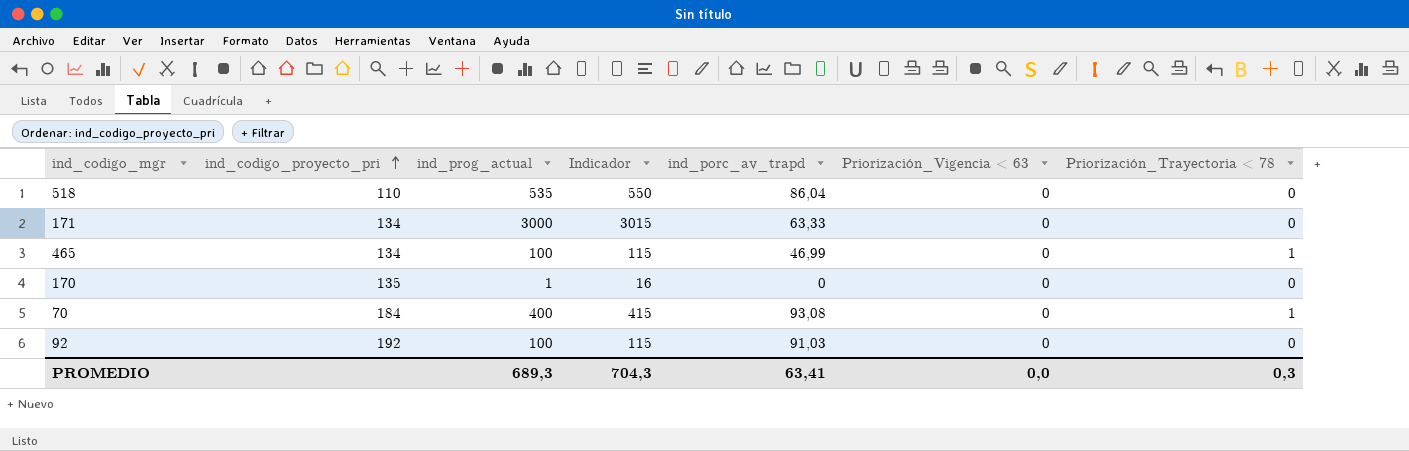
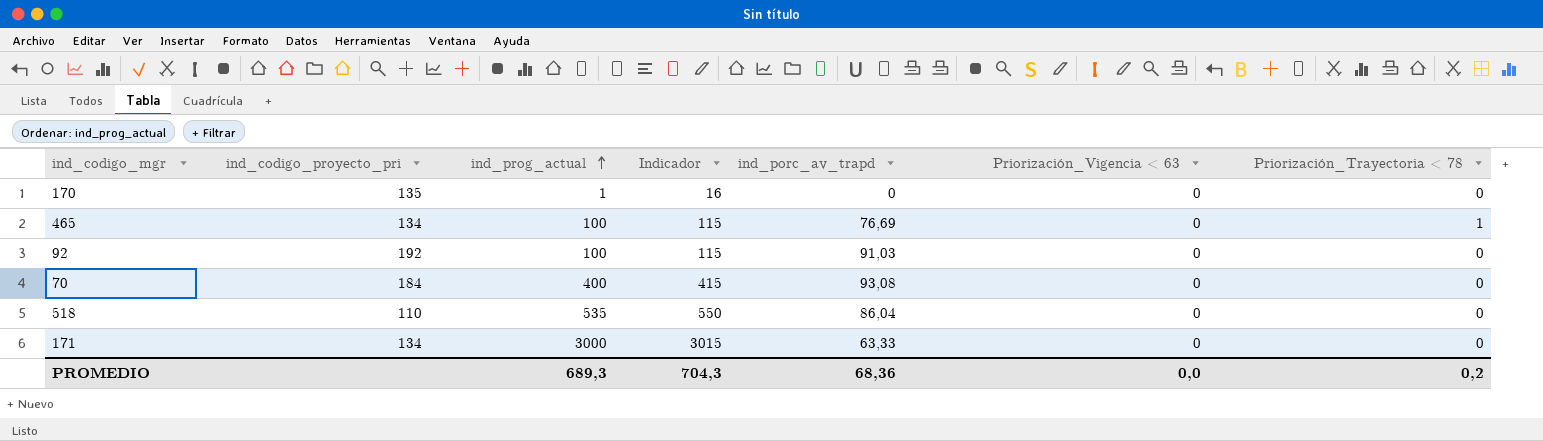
row order: ind_codigo_proyecto_pri ascending -> ind_prog_actual ascending
465 | ind_porc_av_trapd: 46,99 -> 76,69
70 | Priorización_Trayectoria < 78: 1 -> 0
PROMEDIO | ind_porc_av_trapd: 63,41 -> 68,36
PROMEDIO | Priorización_Trayectoria < 78: 0,3 -> 0,2

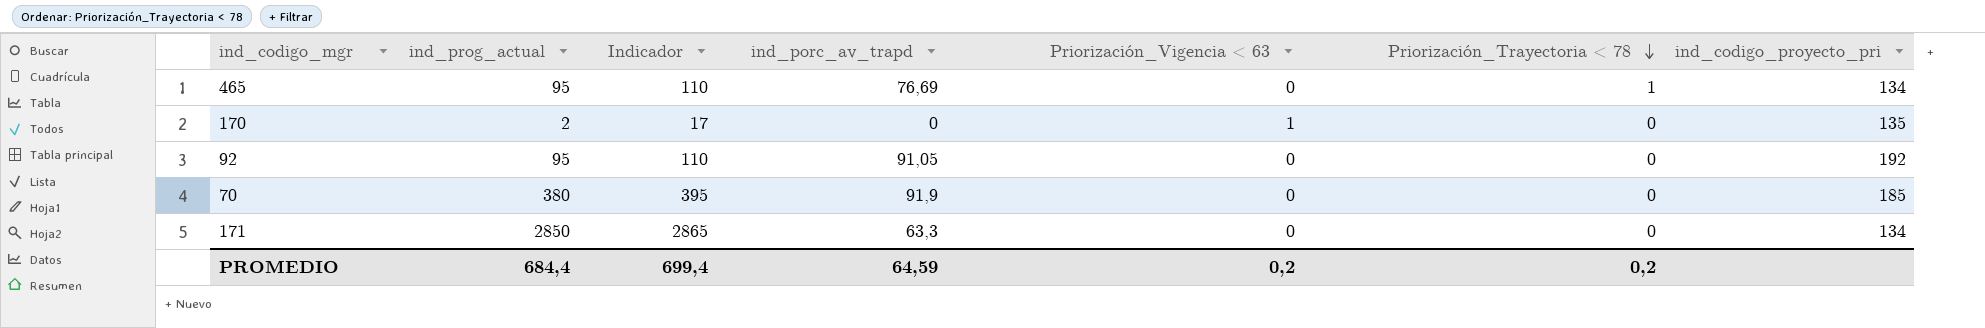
row order: ind_prog_actual ascending -> Priorización_Trayectoria < 78 descending
column ind_codigo_proyecto_pri | position: 2 -> 7
row 518: 110 | 535 | 550 | 86,04 | 0 | 0 -> none
465 | ind_prog_actual: 100 -> 95
465 | Indicador: 115 -> 110
170 | ind_prog_actual: 1 -> 2
170 | Indicador: 16 -> 17
170 | Priorización_Vigencia < 63: 0 -> 1
92 | ind_prog_actual: 100 -> 95
92 | Indicador: 115 -> 110
92 | ind_porc_av_trapd: 91,03 -> 91,05
70 | ind_prog_actual: 400 -> 380
70 | Indicador: 415 -> 395
70 | ind_porc_av_trapd: 93,08 -> 91,9
70 | ind_codigo_proyecto_pri: 184 -> 185
171 | ind_prog_actual: 3000 -> 2850
171 | Indicador: 3015 -> 2865
171 | ind_porc_av_trapd: 63,33 -> 63,3
PROMEDIO | ind_prog_actual: 689,3 -> 684,4
PROMEDIO | Indicador: 704,3 -> 699,4
PROMEDIO | ind_porc_av_trapd: 68,36 -> 64,59
PROMEDIO | Priorización_Vigencia < 63: 0,0 -> 0,2

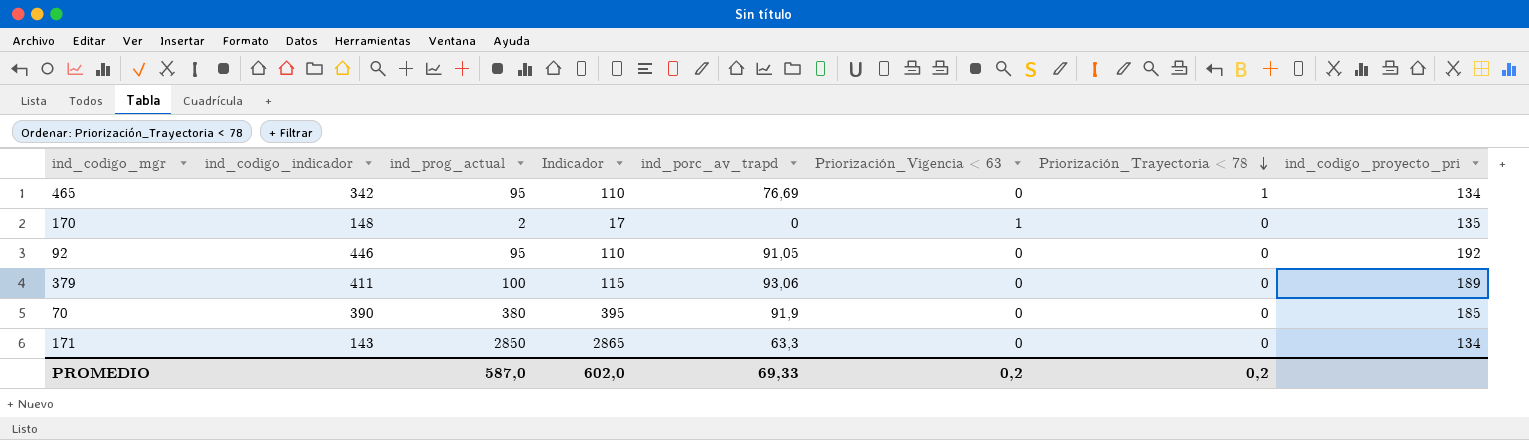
column ind_codigo_indicador | position: none -> 2
row 379: none -> 411 | 100 | 115 | 93,06 | 0 | 0 | 189
PROMEDIO | ind_prog_actual: 684,4 -> 587,0
PROMEDIO | Indicador: 699,4 -> 602,0
PROMEDIO | ind_porc_av_trapd: 64,59 -> 69,33

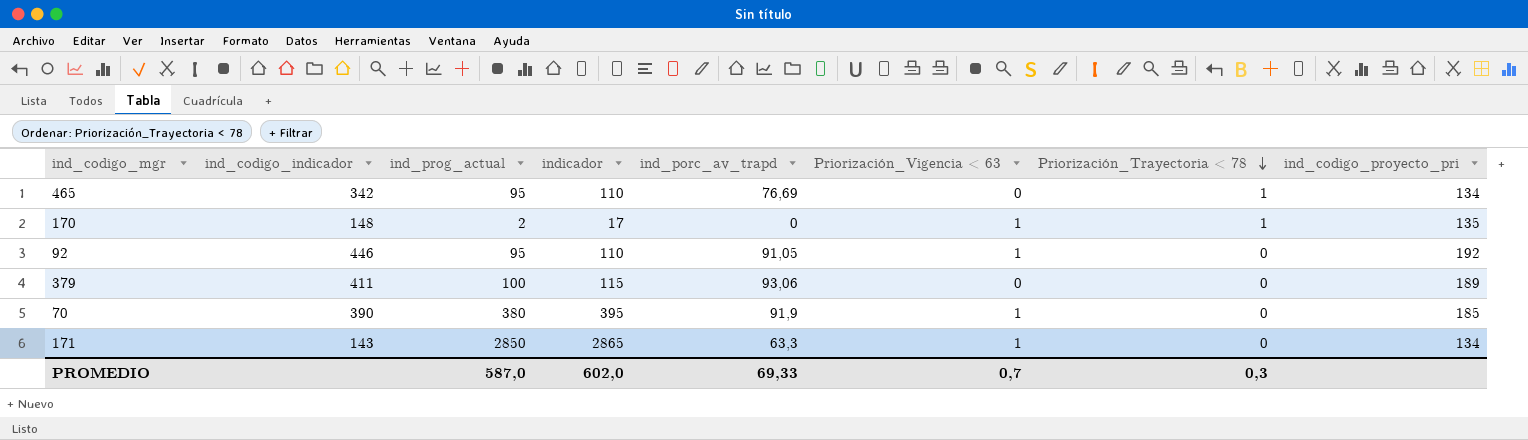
column name: Indicador -> indicador
170 | Priorización_Trayectoria < 78: 0 -> 1
92 | Priorización_Vigencia < 63: 0 -> 1
70 | Priorización_Vigencia < 63: 0 -> 1
171 | Priorización_Vigencia < 63: 0 -> 1
PROMEDIO | Priorización_Vigencia < 63: 0,2 -> 0,7
PROMEDIO | Priorización_Trayectoria < 78: 0,2 -> 0,3

